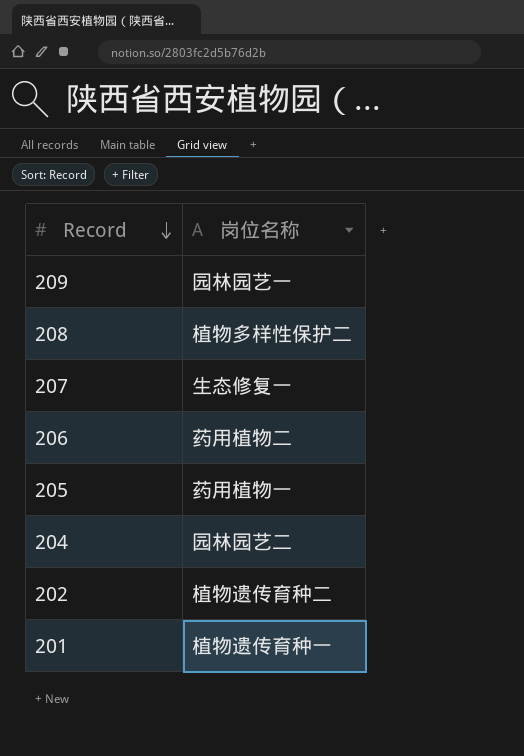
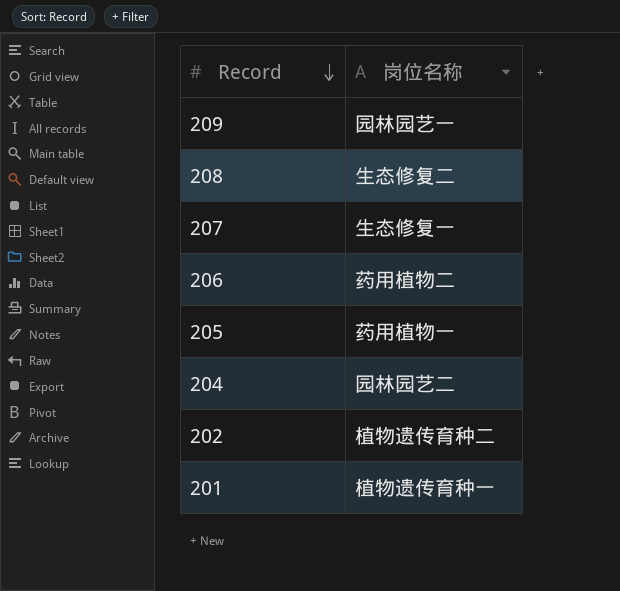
208 | 岗位名称: 植物多样性保护二 -> 生态修复二

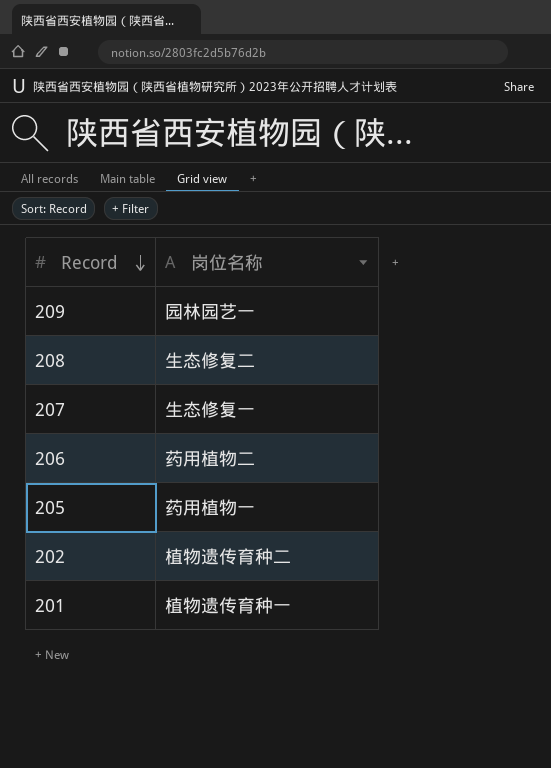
row 204: 园林园艺二 -> none

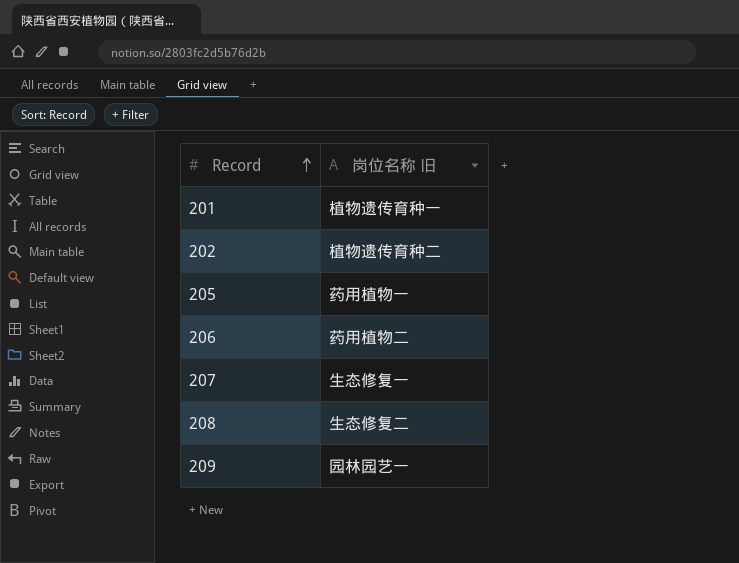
row order: Record descending -> Record ascending
column name: 岗位名称 -> 岗位名称 旧

